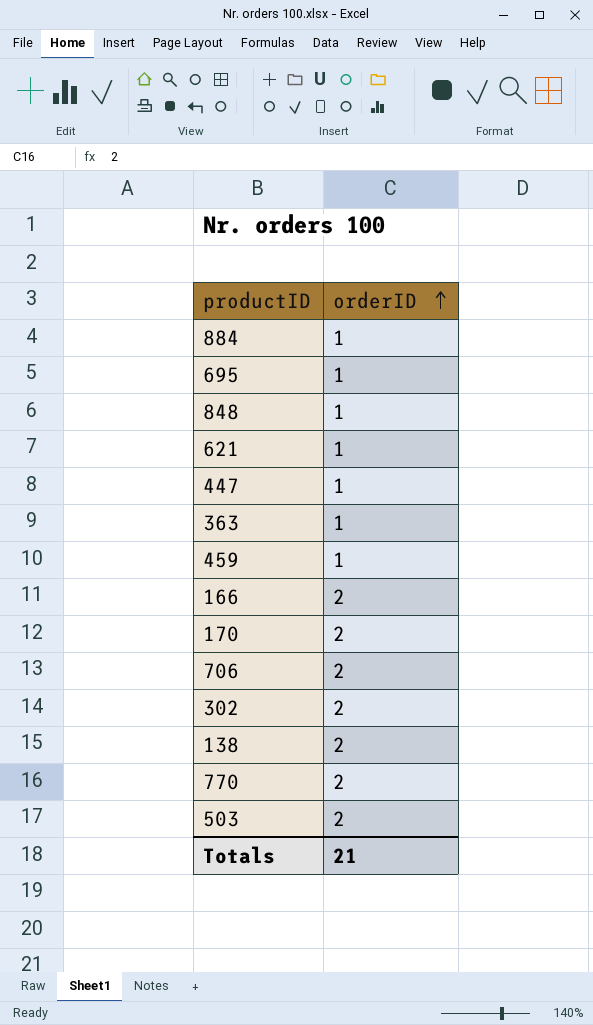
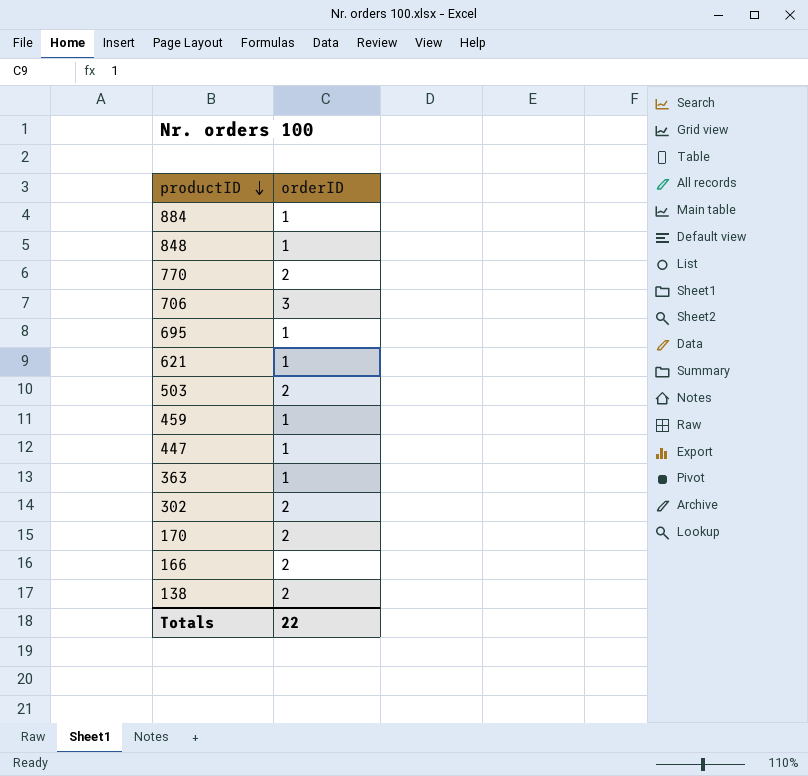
row order: orderID ascending -> productID descending
706 | orderID: 2 -> 3
Totals | orderID: 21 -> 22

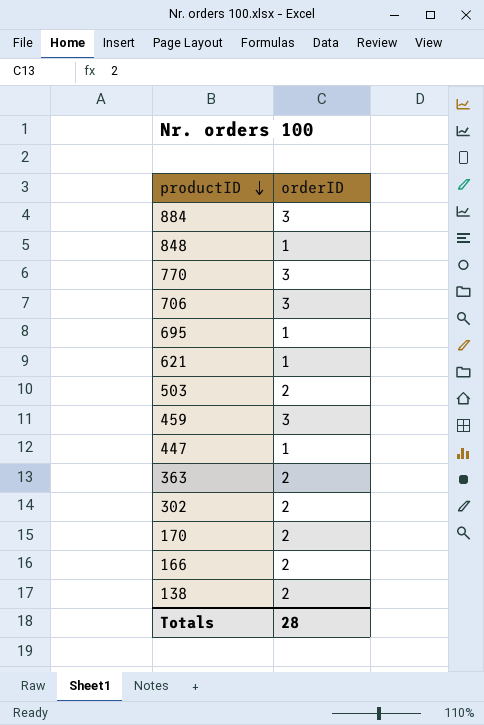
884 | orderID: 1 -> 3
770 | orderID: 2 -> 3
459 | orderID: 1 -> 3
363 | orderID: 1 -> 2
Totals | orderID: 22 -> 28

